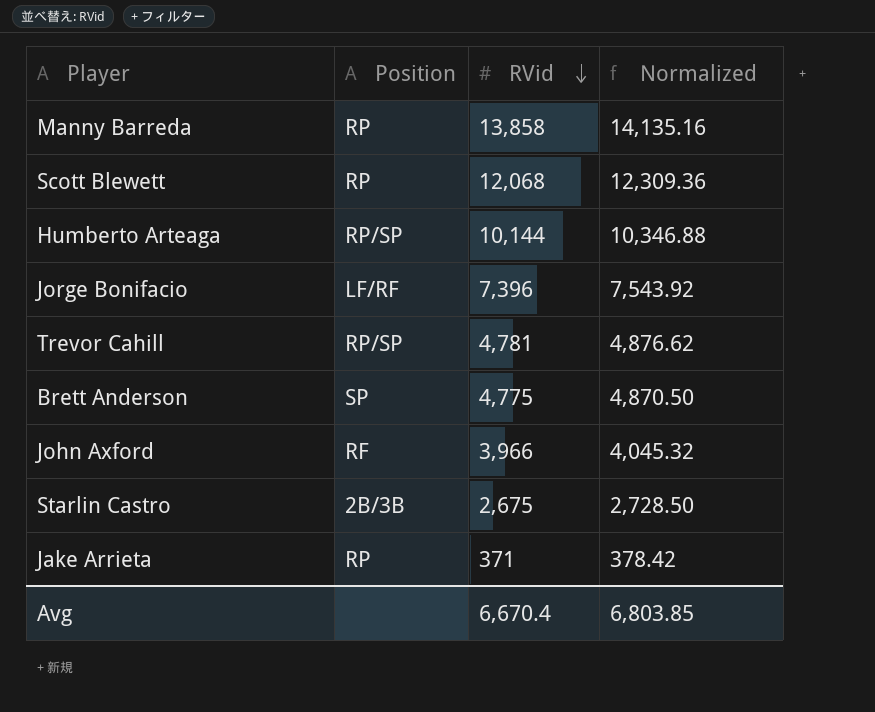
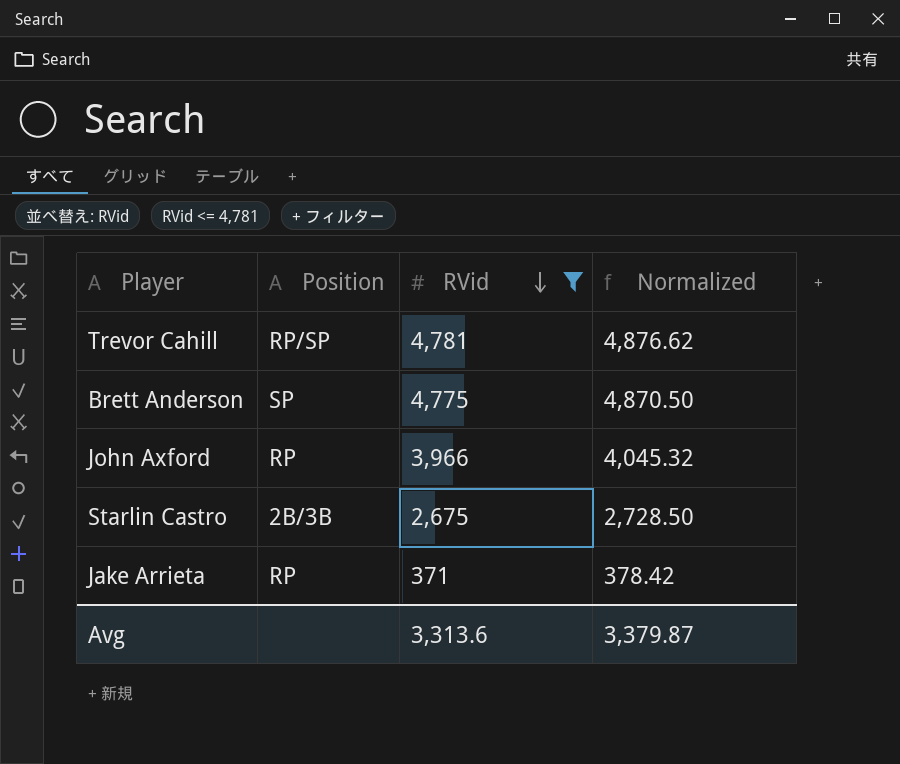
filter: none -> RVid <= 4,781
John Axford | Position: RF -> RP
Avg | RVid: 6,670.4 -> 3,313.6
Avg | Normalized: 6,803.85 -> 3,379.87

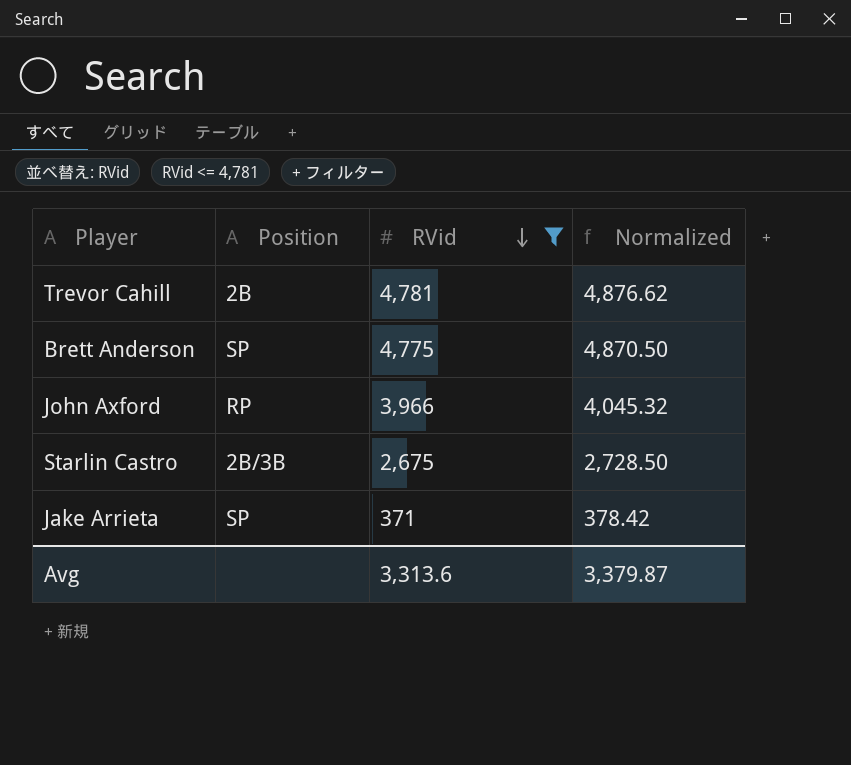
Trevor Cahill | Position: RP/SP -> 2B
Jake Arrieta | Position: RP -> SP

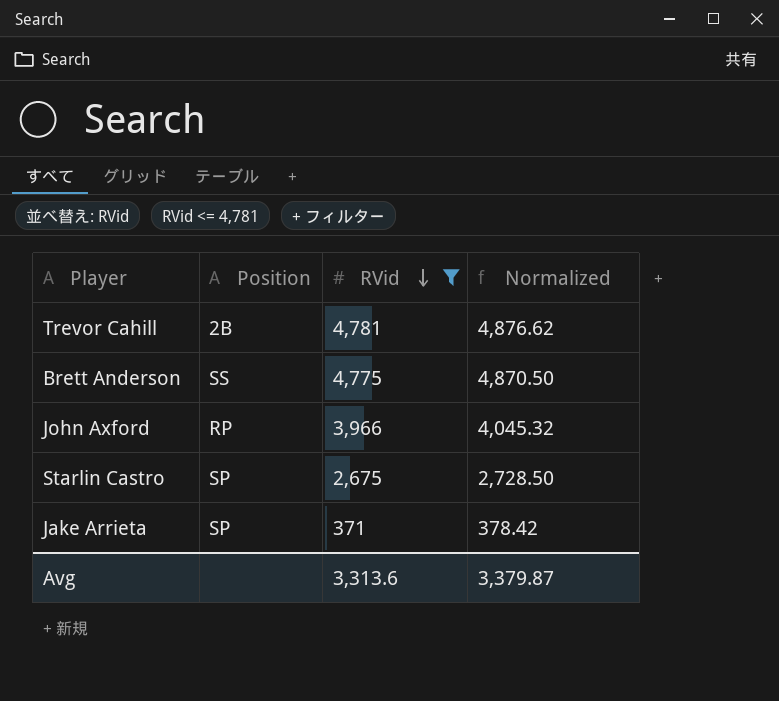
Brett Anderson | Position: SP -> SS
Starlin Castro | Position: 2B/3B -> SP

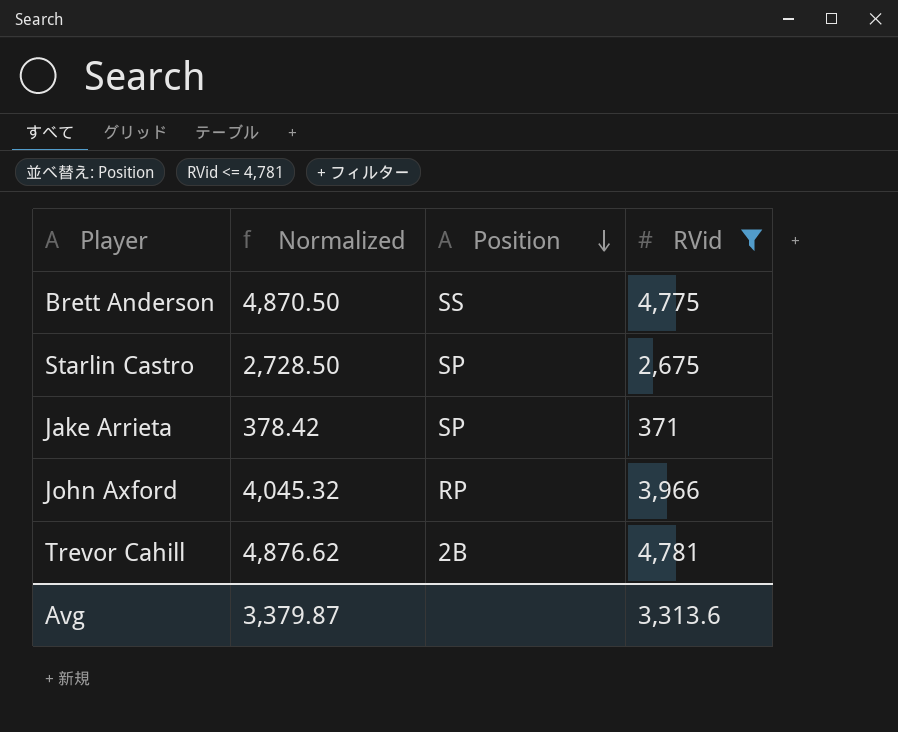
row order: RVid descending -> Position descending
column Normalized | position: 4 -> 2

